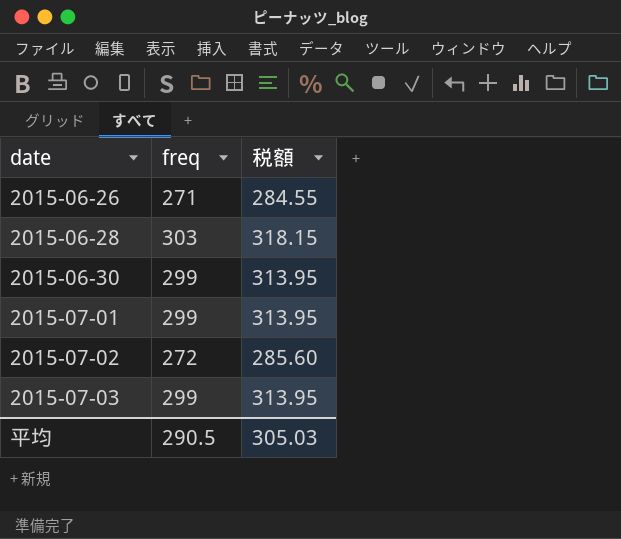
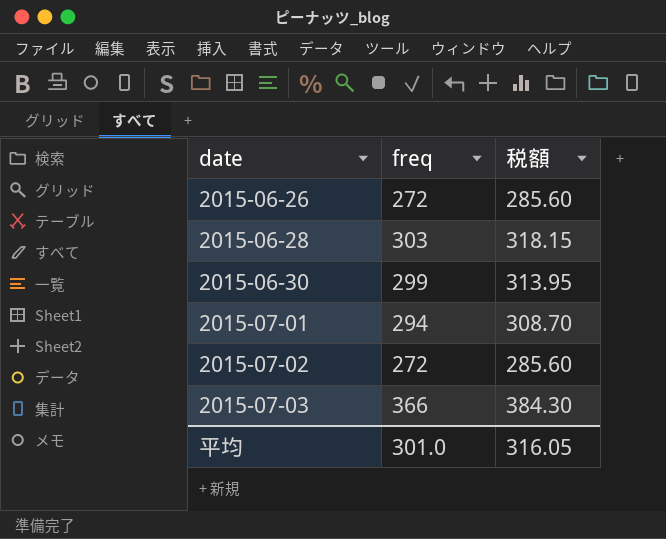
2015-06-26 | freq: 271 -> 272
2015-06-26 | 税額: 284.55 -> 285.60
2015-07-01 | freq: 299 -> 294
2015-07-01 | 税額: 313.95 -> 308.70
2015-07-03 | freq: 299 -> 366
2015-07-03 | 税額: 313.95 -> 384.30
平均 | freq: 290.5 -> 301.0
平均 | 税額: 305.03 -> 316.05

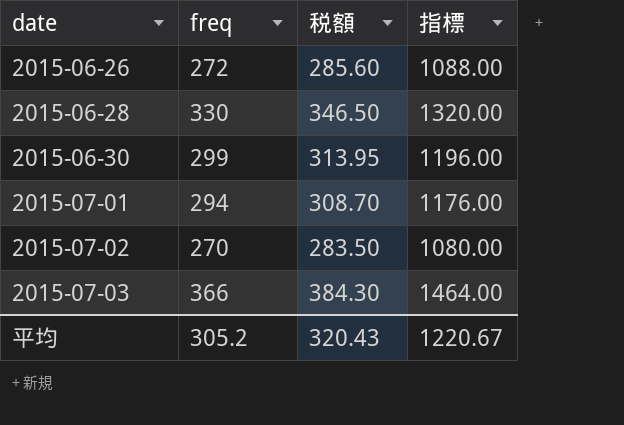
column 指標 | formula: none -> [freq] * 4
2015-06-28 | freq: 303 -> 330
2015-06-28 | 税額: 318.15 -> 346.50
2015-07-02 | freq: 272 -> 270
2015-07-02 | 税額: 285.60 -> 283.50
平均 | freq: 301.0 -> 305.2
平均 | 税額: 316.05 -> 320.43

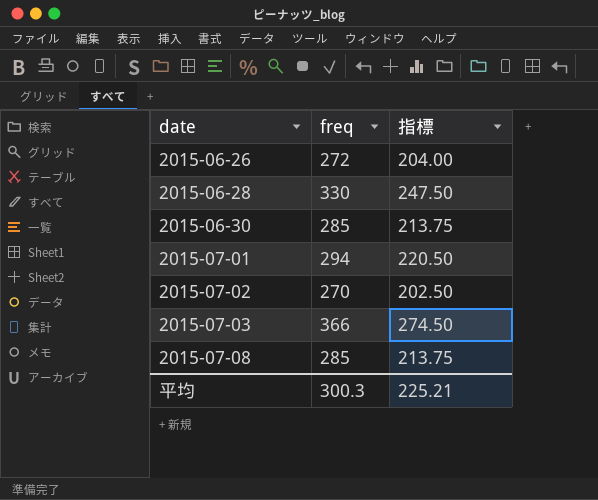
column 税額 | formula: [freq] * 1.05 -> none
column 指標 | formula: [freq] * 4 -> [freq] * 0.75
2015-06-30 | freq: 299 -> 285
row 2015-07-08: none -> 285 | 213.75
平均 | freq: 305.2 -> 300.3
平均 | 指標: 1220.67 -> 225.21

